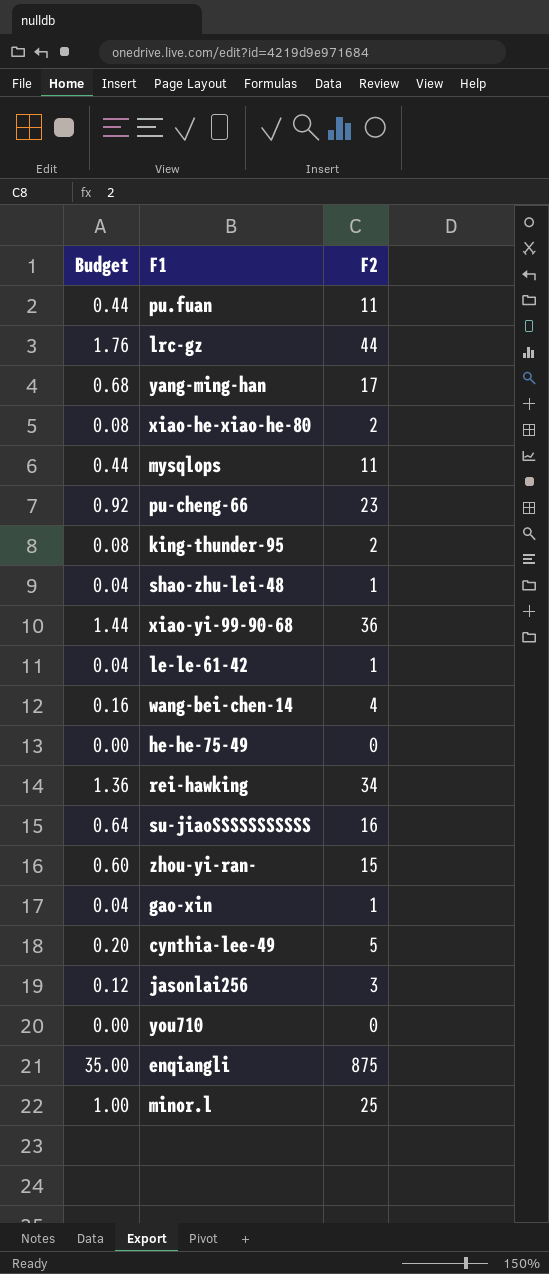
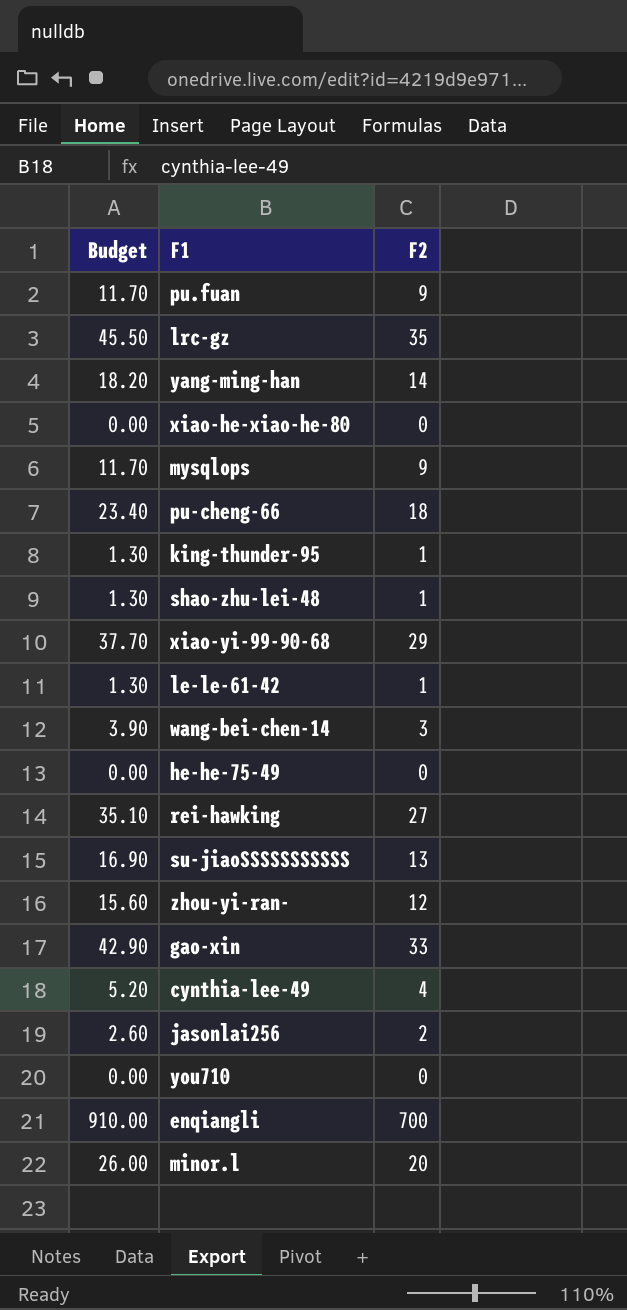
column Budget | formula: [F2] * 0.04 -> [F2] * 1.3
pu.fuan | F2: 11 -> 9
lrc-gz | F2: 44 -> 35
yang-ming-han | F2: 17 -> 14
xiao-he-xiao-he-80 | F2: 2 -> 0
mysqlops | F2: 11 -> 9
pu-cheng-66 | F2: 23 -> 18
king-thunder-95 | F2: 2 -> 1
xiao-yi-99-90-68 | F2: 36 -> 29
wang-bei-chen-14 | F2: 4 -> 3
rei-hawking | F2: 34 -> 27
su-jiaoSSSSSSSSSSS | F2: 16 -> 13
zhou-yi-ran- | F2: 15 -> 12
gao-xin | F2: 1 -> 33
cynthia-lee-49 | F2: 5 -> 4
jasonlai256 | F2: 3 -> 2
enqiangli | F2: 875 -> 700
minor.l | F2: 25 -> 20

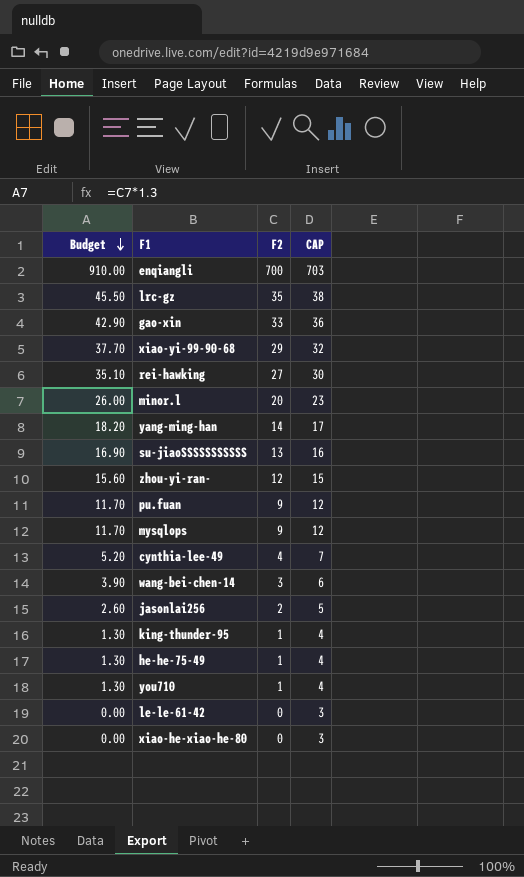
row order: none -> Budget descending
column CAP | formula: none -> [F2] + 3
row pu-cheng-66: 23.40 | 18 -> none
row shao-zhu-lei-48: 1.30 | 1 -> none
he-he-75-49 | Budget: 0.00 -> 1.30
he-he-75-49 | F2: 0 -> 1
you710 | Budget: 0.00 -> 1.30
you710 | F2: 0 -> 1
le-le-61-42 | Budget: 1.30 -> 0.00
le-le-61-42 | F2: 1 -> 0

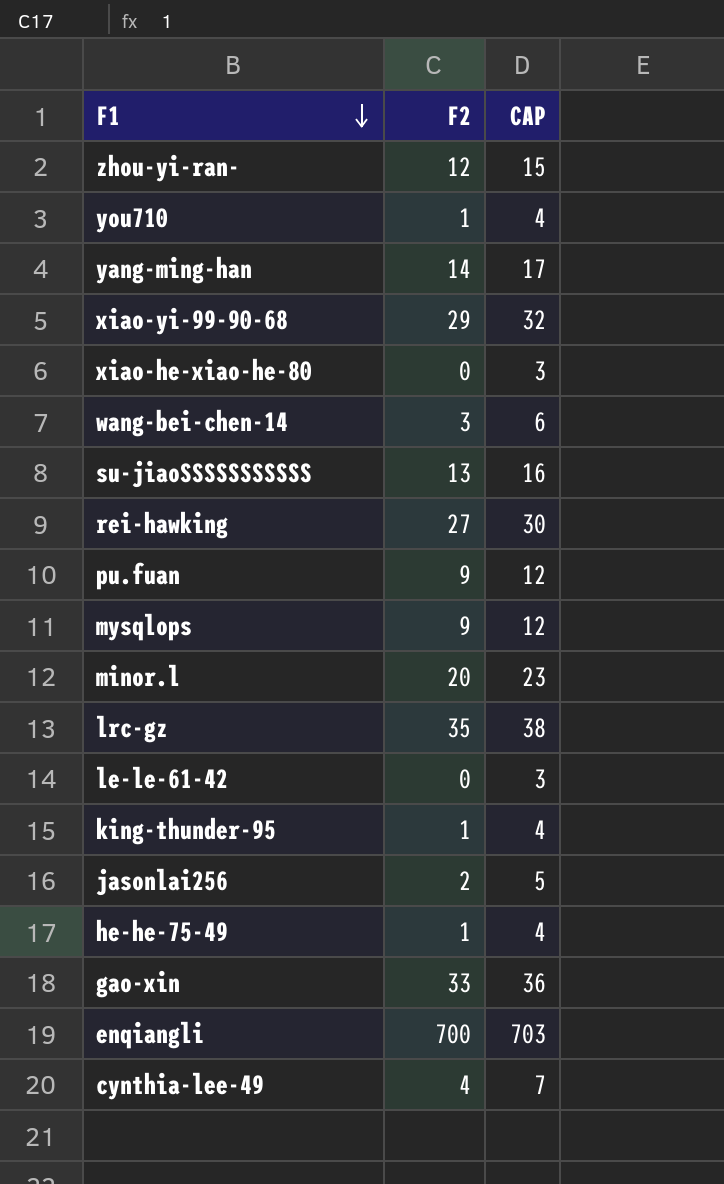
row order: Budget descending -> F1 descending
column Budget | formula: [F2] * 1.3 -> none

